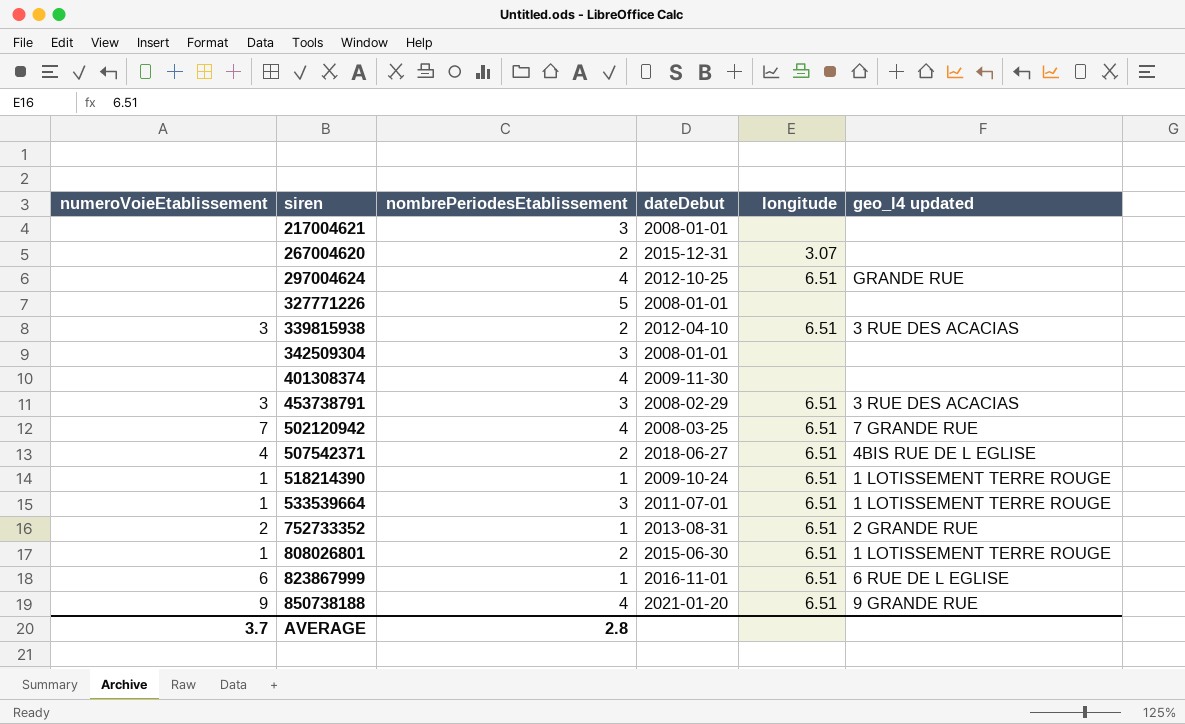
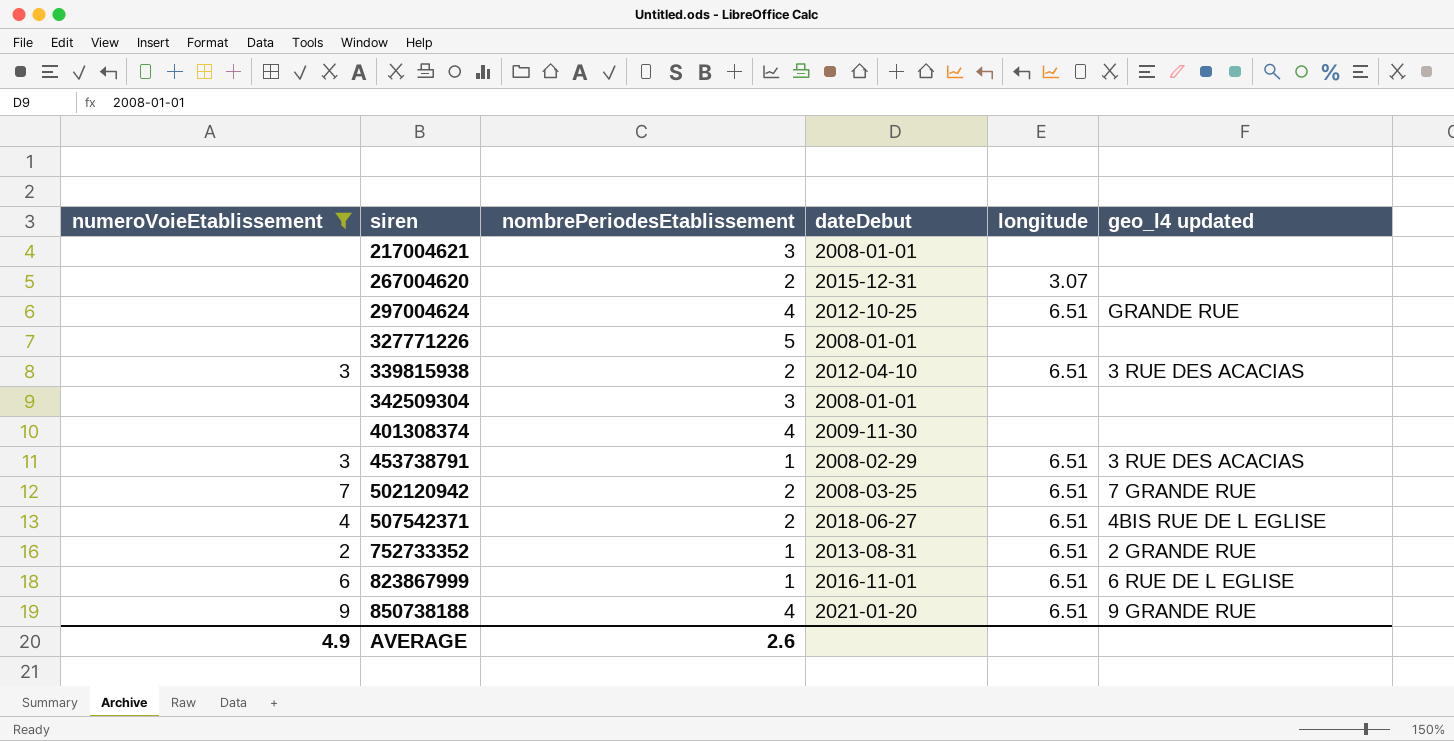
filter: none -> numeroVoieEtablissement != 1
453738791 | nombrePeriodesEtablissement: 3 -> 1
502120942 | nombrePeriodesEtablissement: 4 -> 2
AVERAGE | numeroVoieEtablissement: 3.7 -> 4.9
AVERAGE | nombrePeriodesEtablissement: 2.8 -> 2.6

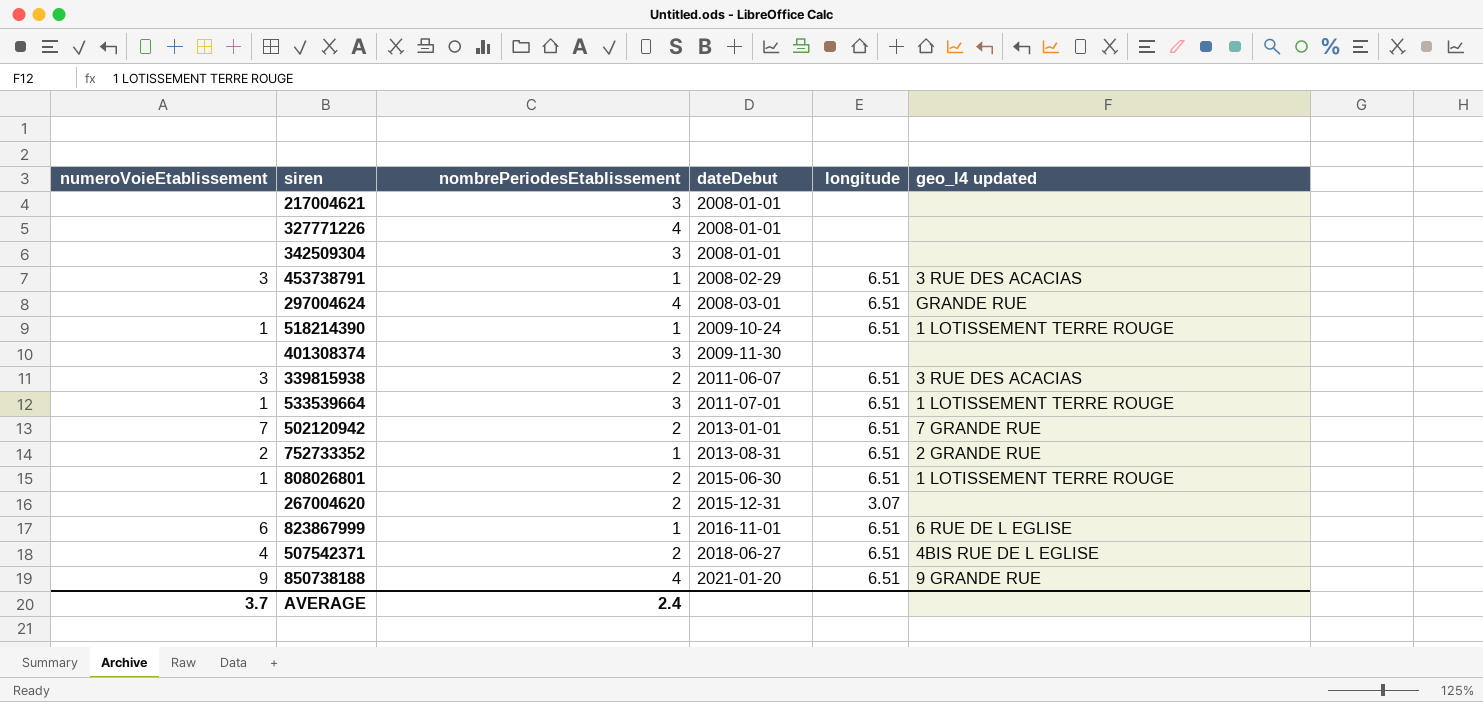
filter: numeroVoieEtablissement != 1 -> none
row order: siren ascending -> dateDebut ascending
327771226 | nombrePeriodesEtablissement: 5 -> 4
297004624 | dateDebut: 2012-10-25 -> 2008-03-01
401308374 | nombrePeriodesEtablissement: 4 -> 3
339815938 | dateDebut: 2012-04-10 -> 2011-06-07
502120942 | dateDebut: 2008-03-25 -> 2013-01-01
AVERAGE | numeroVoieEtablissement: 4.9 -> 3.7
AVERAGE | nombrePeriodesEtablissement: 2.6 -> 2.4

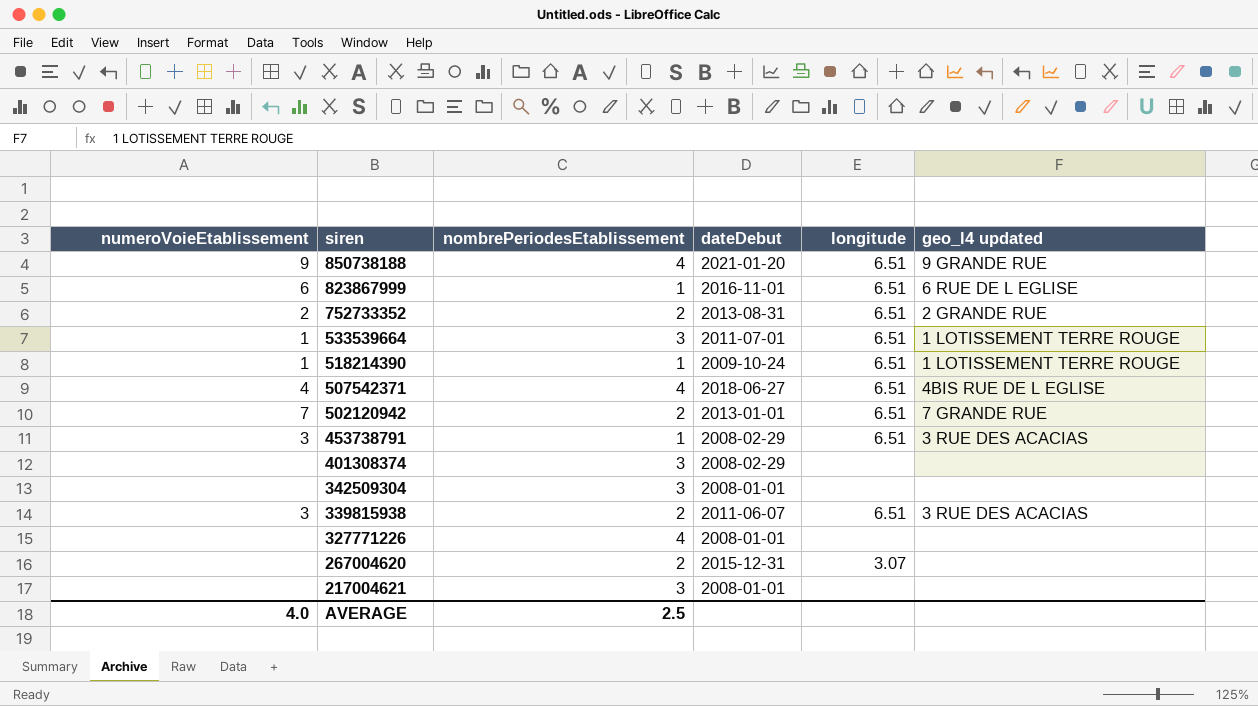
row order: dateDebut ascending -> siren descending
row 297004624: none | 4 | 2008-03-01 | 6.51 | GRANDE RUE -> none
row 808026801: 1 | 2 | 2015-06-30 | 6.51 | 1 LOTISSEMENT TERRE ROUGE -> none
752733352 | nombrePeriodesEtablissement: 1 -> 2
507542371 | nombrePeriodesEtablissement: 2 -> 4
401308374 | dateDebut: 2009-11-30 -> 2008-02-29
AVERAGE | numeroVoieEtablissement: 3.7 -> 4.0
AVERAGE | nombrePeriodesEtablissement: 2.4 -> 2.5

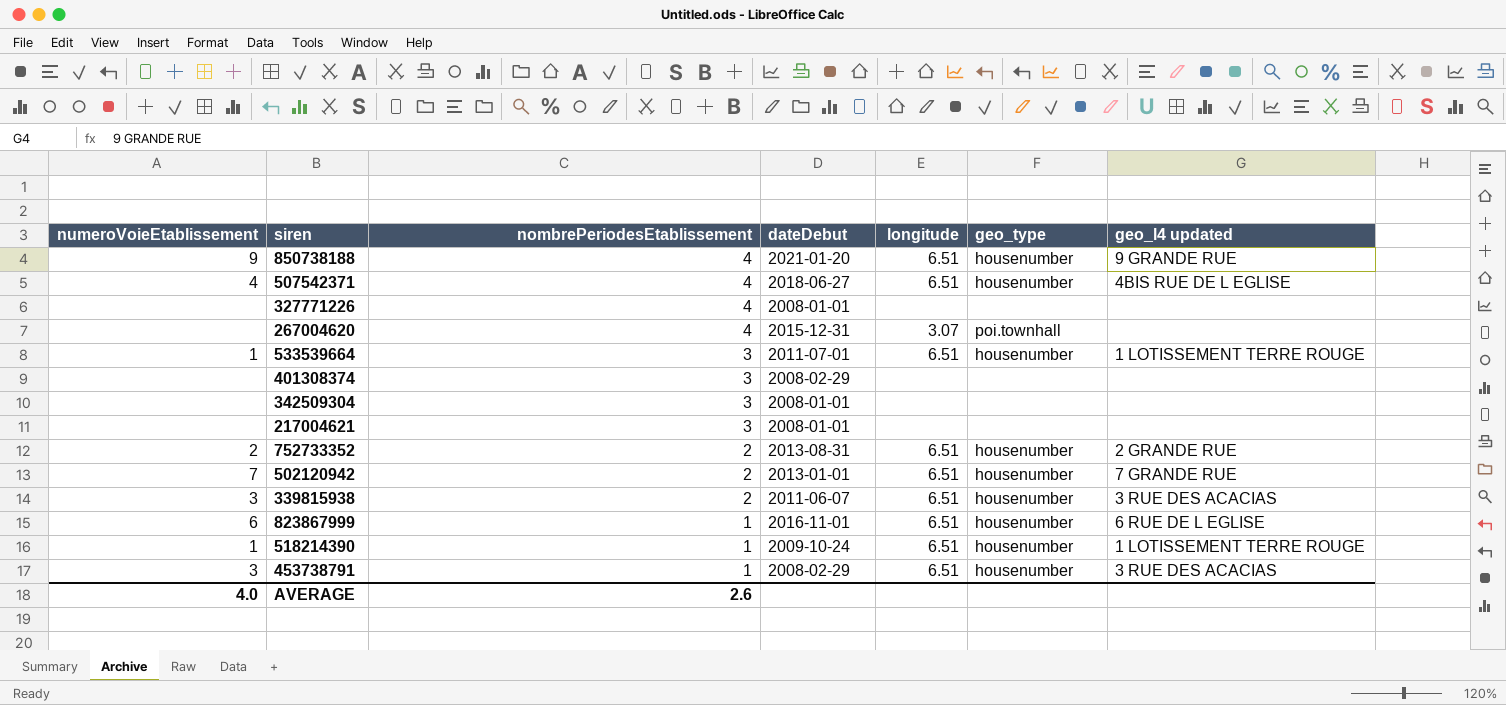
row order: siren descending -> nombrePeriodesEtablissement descending
column geo_type | position: none -> 6
267004620 | nombrePeriodesEtablissement: 2 -> 4
AVERAGE | nombrePeriodesEtablissement: 2.5 -> 2.6

